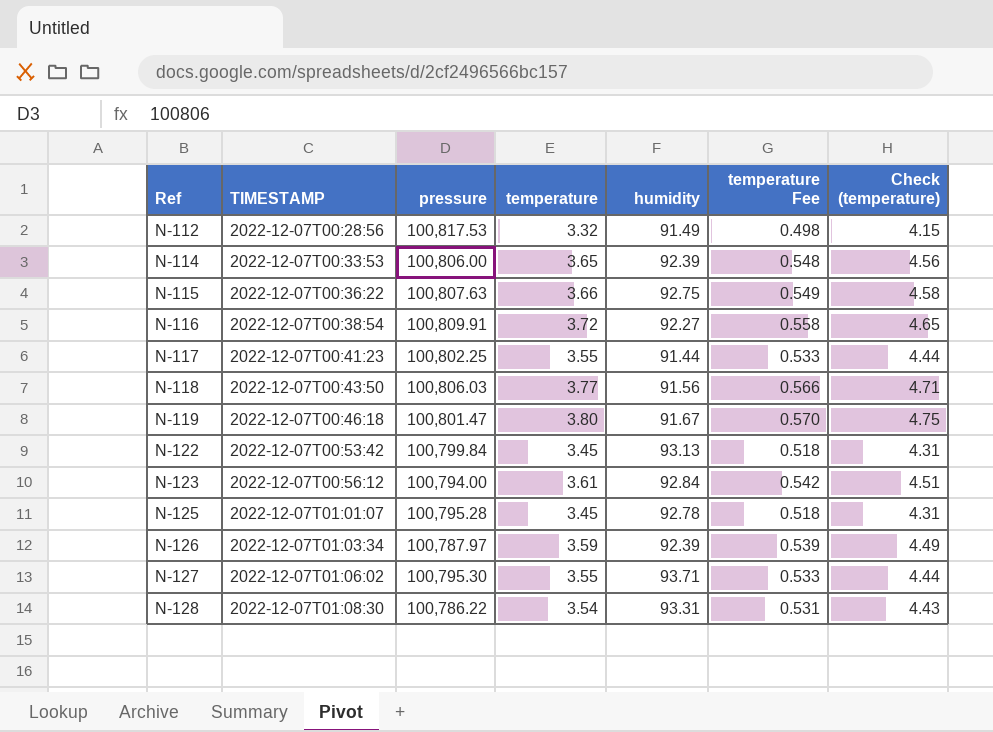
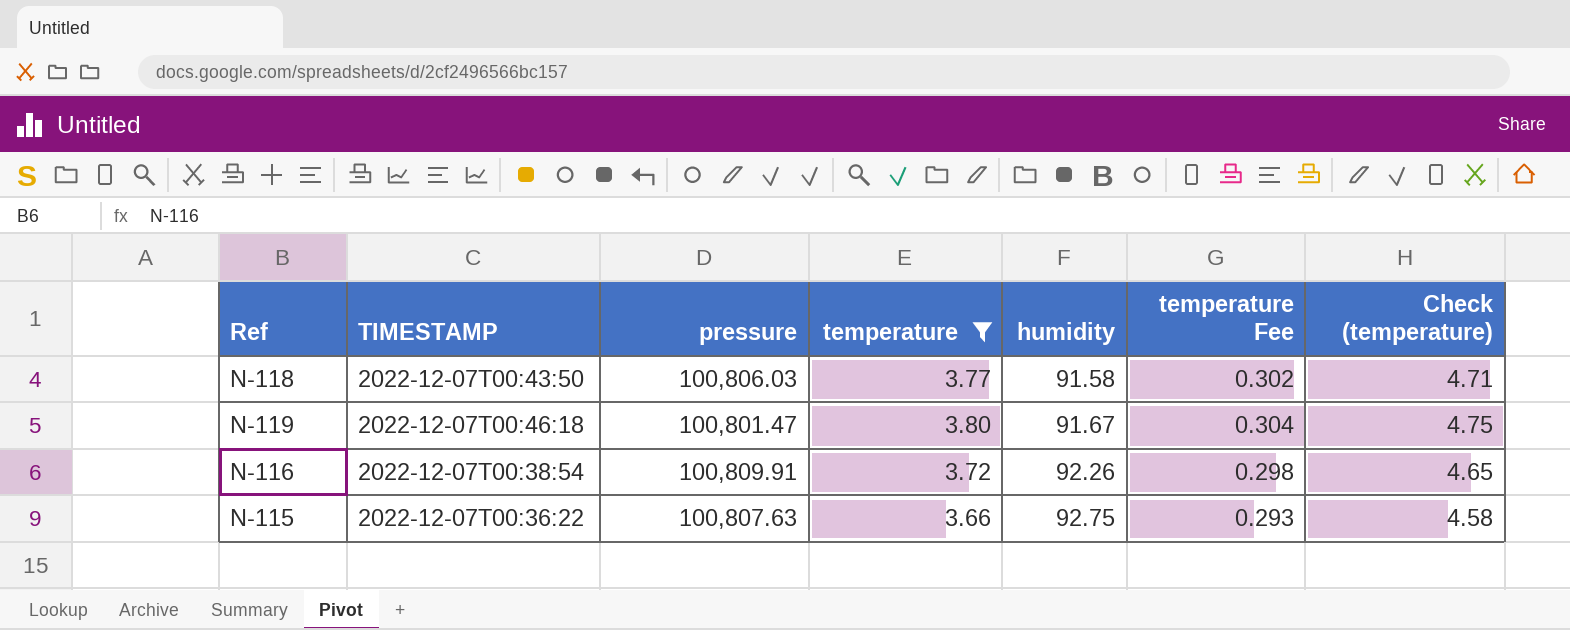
filter: none -> temperature >= 3.66
row order: Ref ascending -> humidity ascending
column temperature Fee | formula: [temperature] * 0.15 -> [temperature] * 0.08
N-118 | humidity: 91.56 -> 91.58
N-116 | humidity: 92.27 -> 92.26

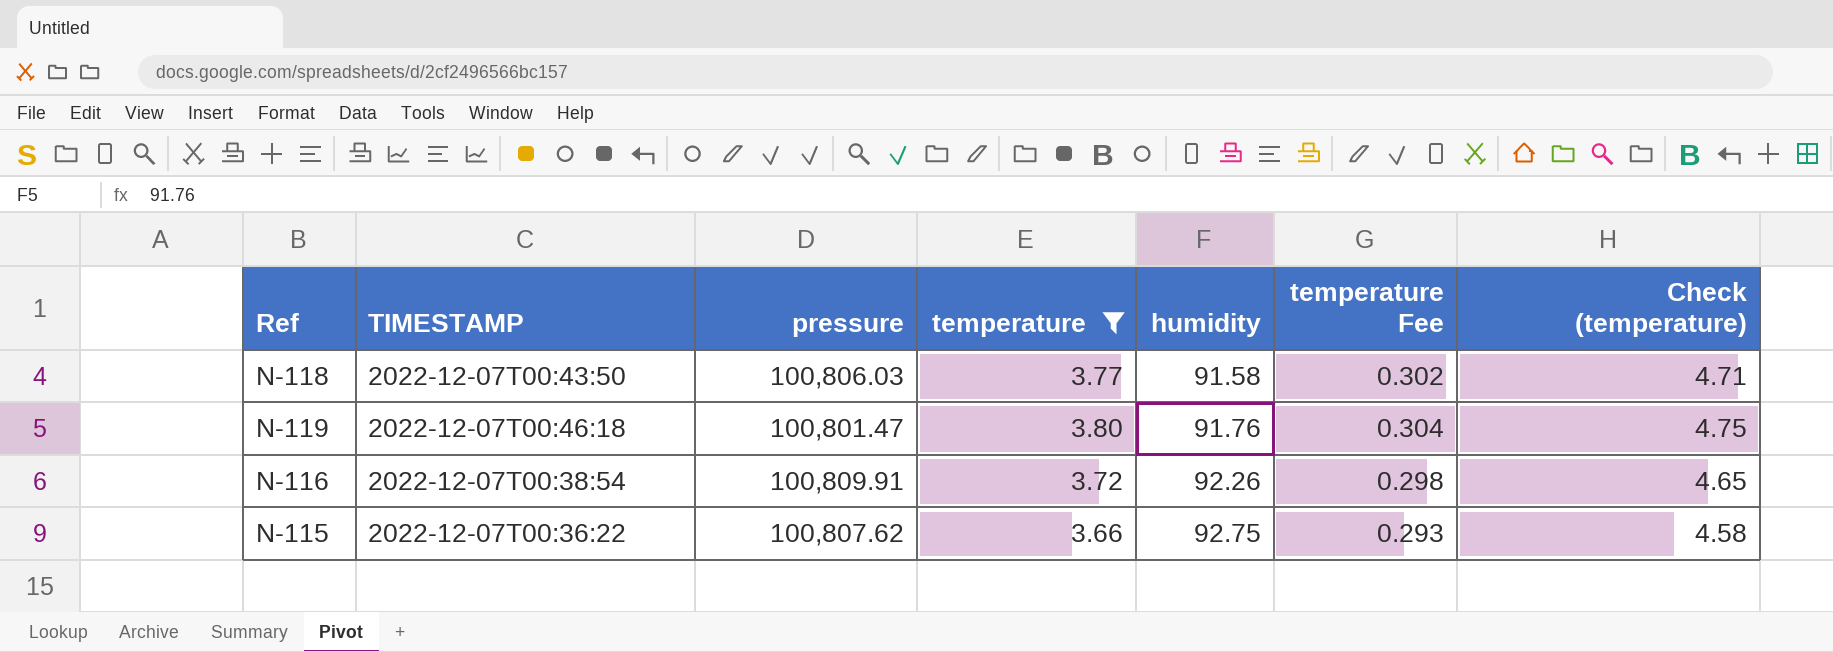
N-119 | humidity: 91.67 -> 91.76
N-115 | pressure: 100,807.63 -> 100,807.62

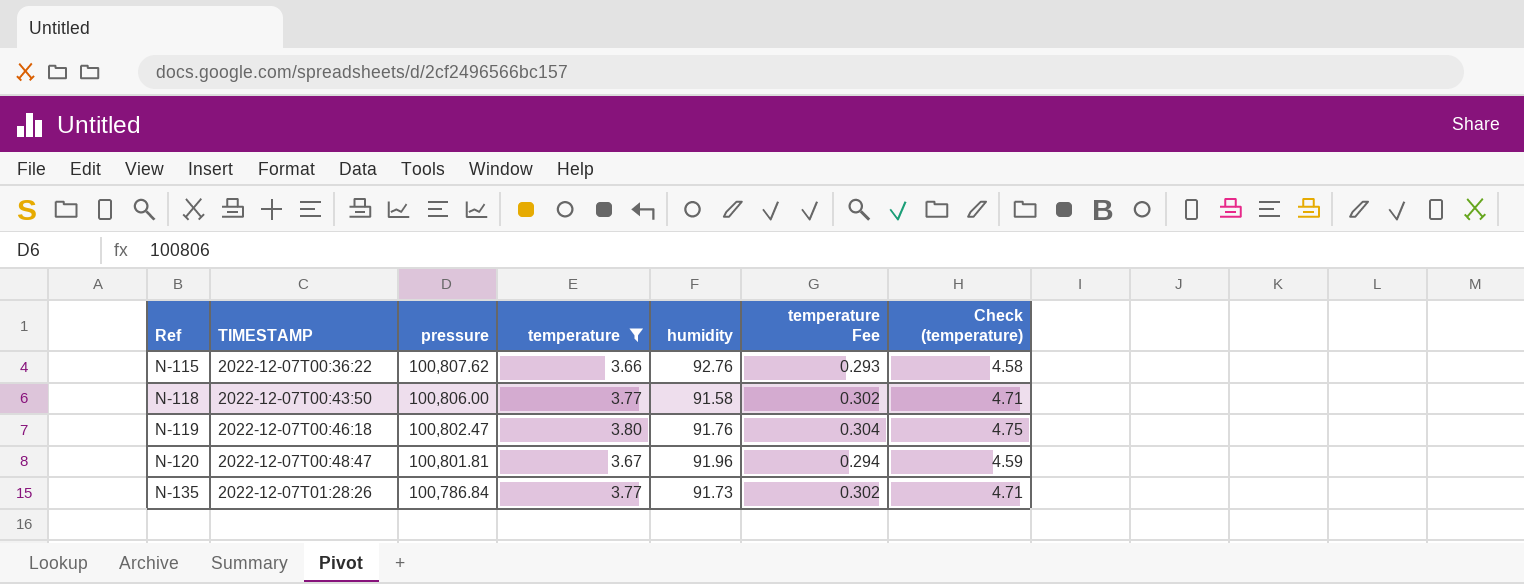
row order: humidity ascending -> Ref ascending
row N-116: 2022-12-07T00:38:54 | 100,809.91 | 3.72 | 92.26 | 0.298 | 4.65 -> none
N-115 | humidity: 92.75 -> 92.76
N-118 | pressure: 100,806.03 -> 100,806.00
N-119 | pressure: 100,801.47 -> 100,802.47
row N-120: none -> 2022-12-07T00:48:47 | 100,801.81 | 3.67 | 91.96 | 0.294 | 4.59
row N-135: none -> 2022-12-07T01:28:26 | 100,786.84 | 3.77 | 91.73 | 0.302 | 4.71

